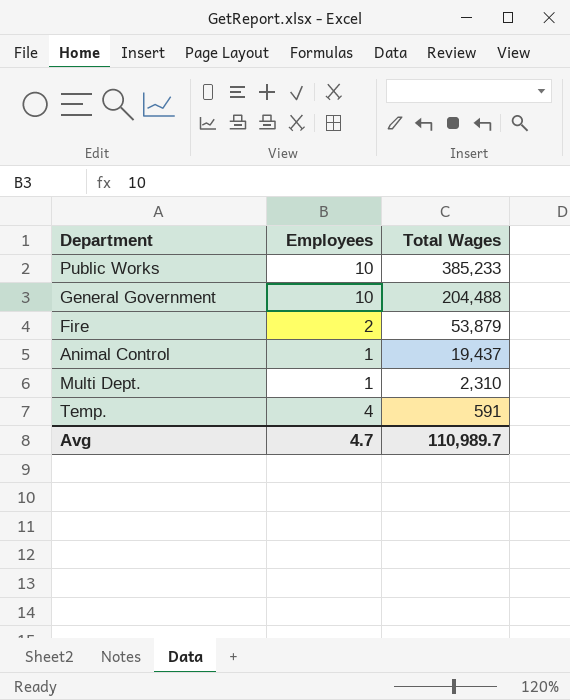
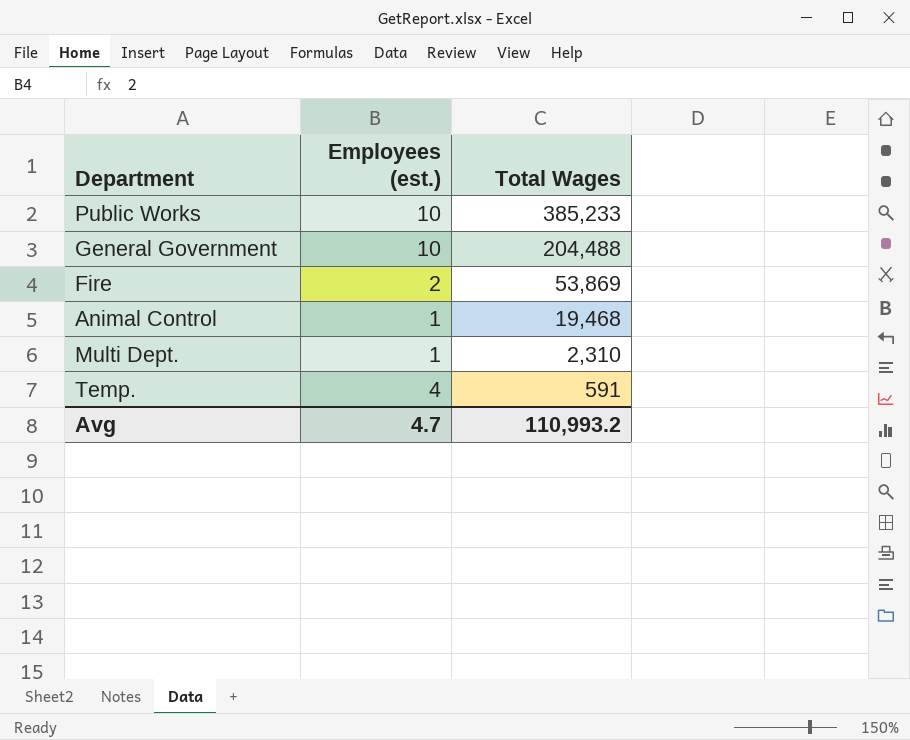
column name: Employees -> Employees (est.)
Fire | Total Wages: 53,879 -> 53,869
Animal Control | Total Wages: 19,437 -> 19,468
Avg | Total Wages: 110,989.7 -> 110,993.2

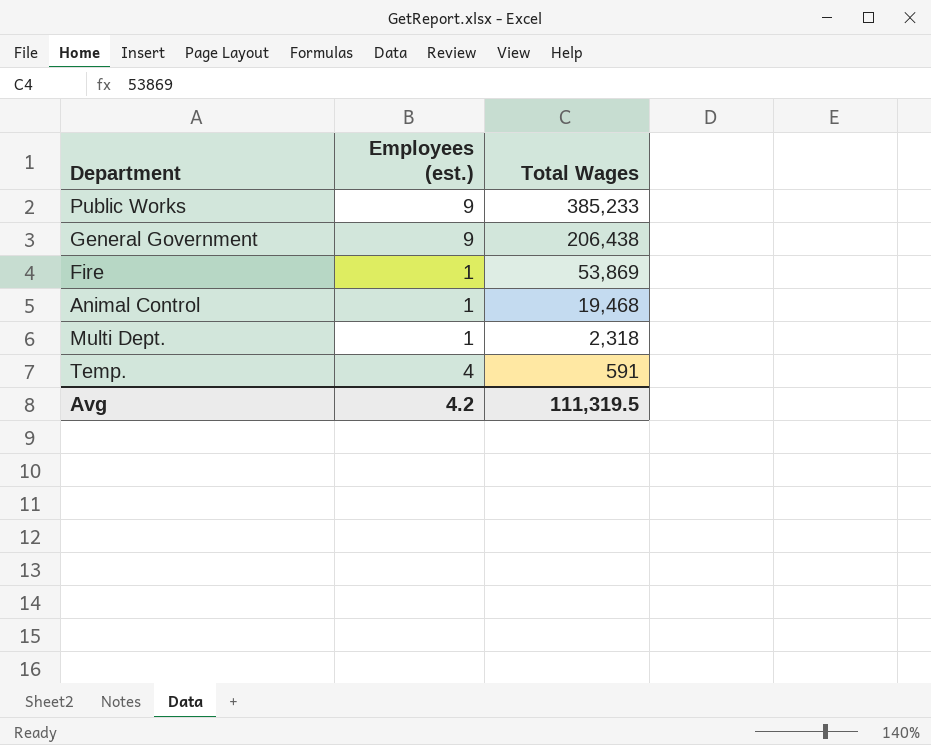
Public Works | Employees (est.): 10 -> 9
General Government | Employees (est.): 10 -> 9
General Government | Total Wages: 204,488 -> 206,438
Fire | Employees (est.): 2 -> 1
Multi Dept. | Total Wages: 2,310 -> 2,318
Avg | Employees (est.): 4.7 -> 4.2
Avg | Total Wages: 110,993.2 -> 111,319.5

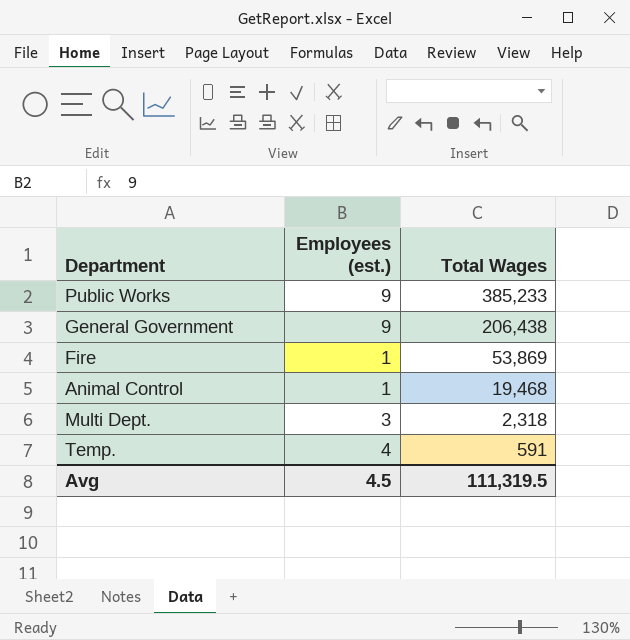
Multi Dept. | Employees (est.): 1 -> 3
Avg | Employees (est.): 4.2 -> 4.5

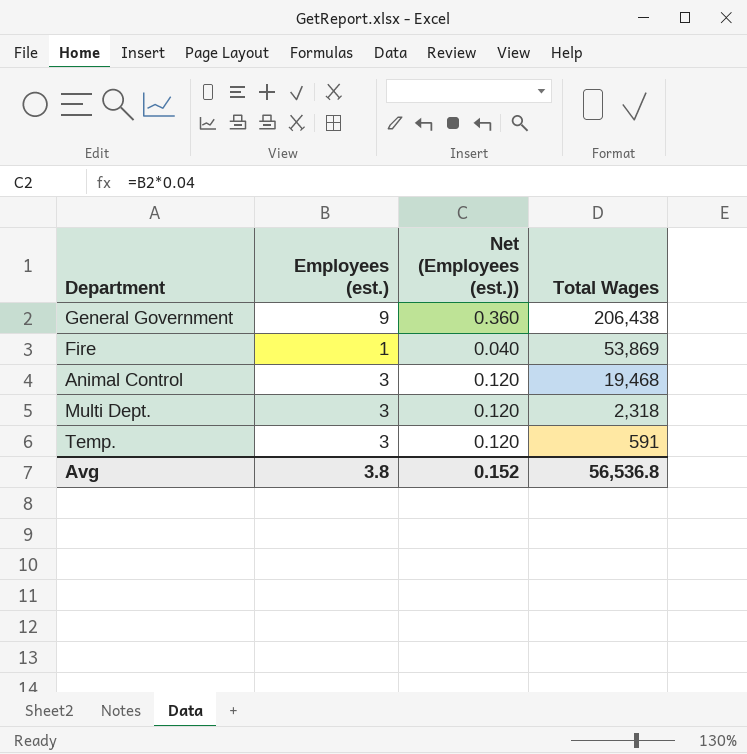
column Net (Employees (est.)) | formula: none -> [Employees (est.)] * 0.04
row Public Works: 9 | 385,233 -> none
Animal Control | Employees (est.): 1 -> 3
Temp. | Employees (est.): 4 -> 3
Avg | Employees (est.): 4.5 -> 3.8
Avg | Total Wages: 111,319.5 -> 56,536.8

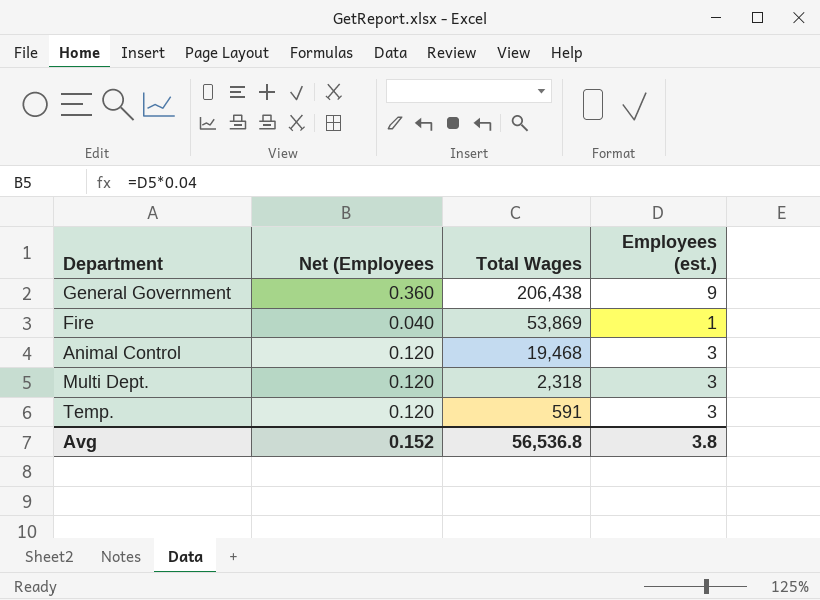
column name: Net (Employees (est.)) -> Net (Employees
column Employees (est.) | position: 2 -> 4

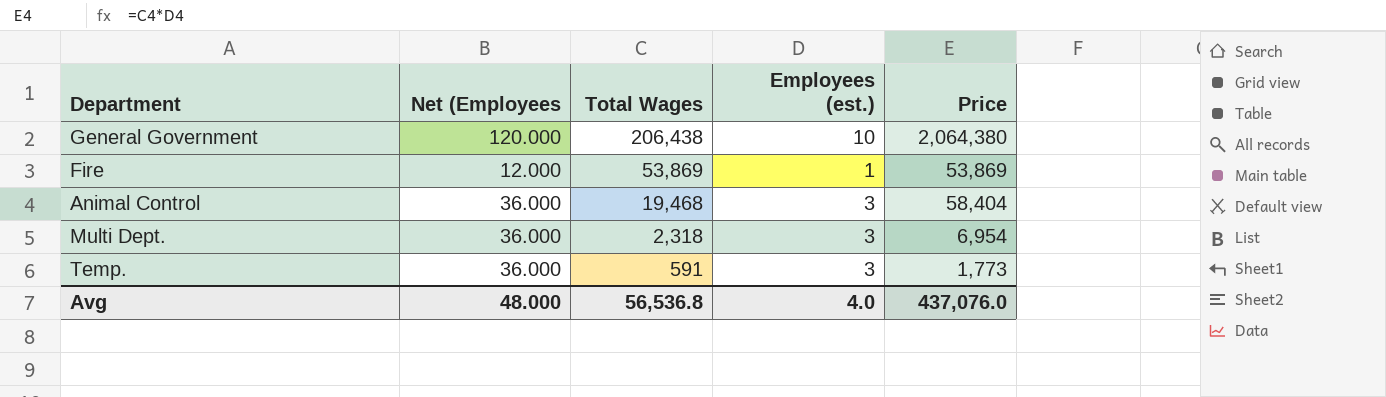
column Net (Employees | formula: [Employees (est.)] * 0.04 -> [Employees (est.)] * 12
column Price | formula: none -> [Total Wages] * [Employees (est.)]
General Government | Employees (est.): 9 -> 10
Avg | Net (Employees: 0.152 -> 48.000
Avg | Employees (est.): 3.8 -> 4.0

